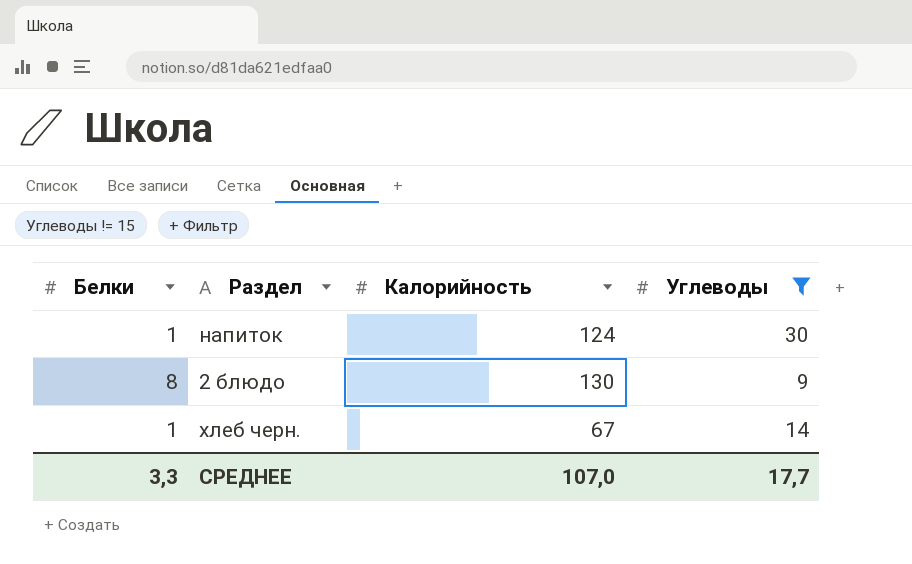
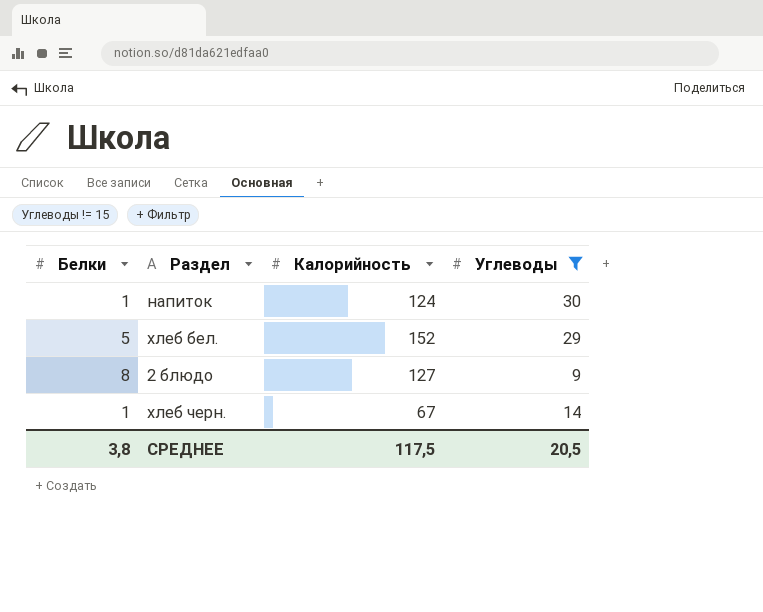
row хлеб бел.: none -> 5 | 152 | 29
2 блюдо | Калорийность: 130 -> 127
СРЕДНЕЕ | Белки: 3,3 -> 3,8
СРЕДНЕЕ | Калорийность: 107,0 -> 117,5
СРЕДНЕЕ | Углеводы: 17,7 -> 20,5

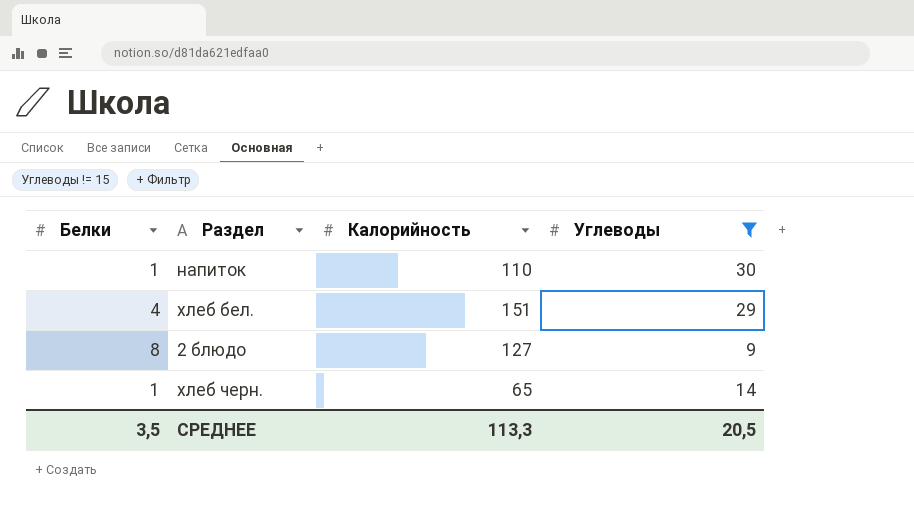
напиток | Калорийность: 124 -> 110
хлеб бел. | Белки: 5 -> 4
хлеб бел. | Калорийность: 152 -> 151
хлеб черн. | Калорийность: 67 -> 65
СРЕДНЕЕ | Белки: 3,8 -> 3,5
СРЕДНЕЕ | Калорийность: 117,5 -> 113,3

